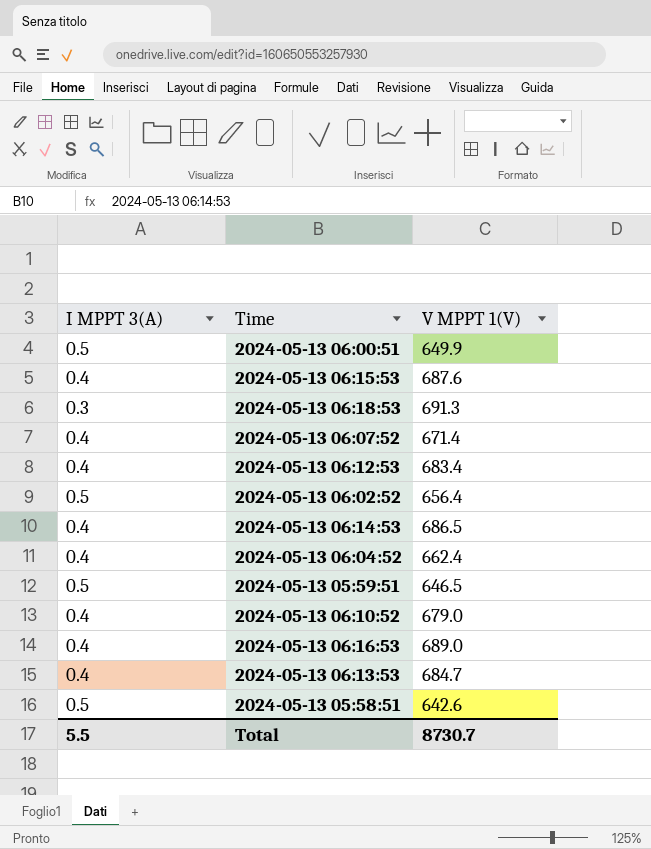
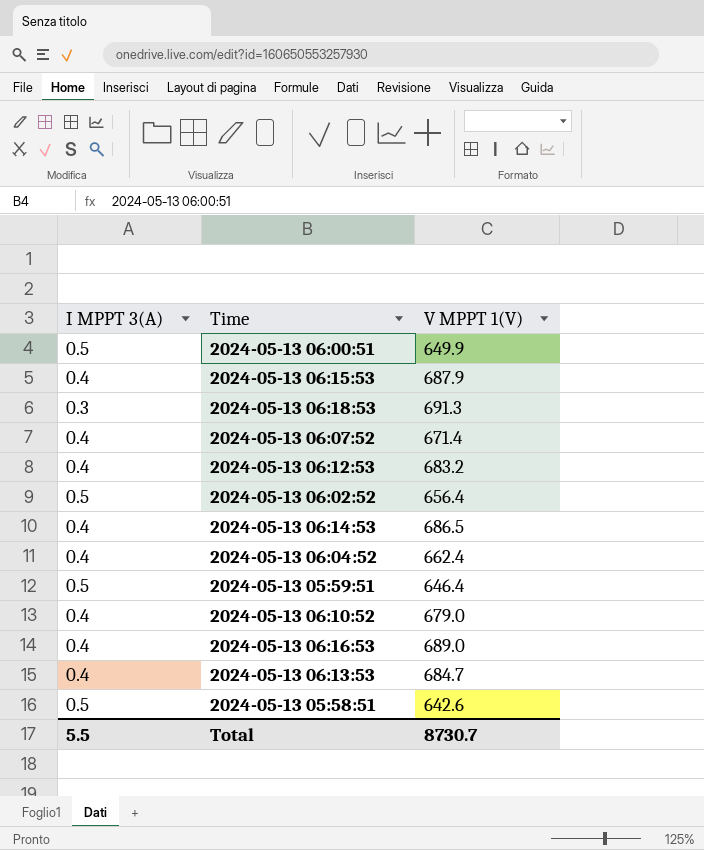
2024-05-13 06:15:53 | V MPPT 1(V): 687.6 -> 687.9
2024-05-13 06:12:53 | V MPPT 1(V): 683.4 -> 683.2
2024-05-13 05:59:51 | V MPPT 1(V): 646.5 -> 646.4

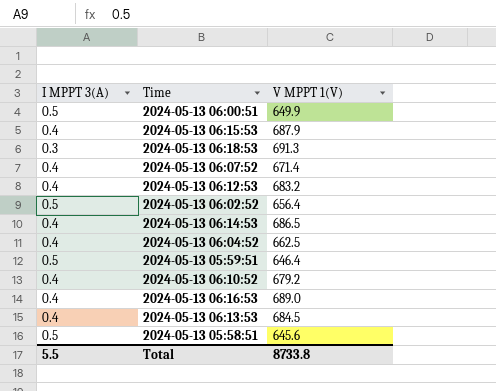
2024-05-13 06:04:52 | V MPPT 1(V): 662.4 -> 662.5
2024-05-13 06:10:52 | V MPPT 1(V): 679.0 -> 679.2
2024-05-13 06:13:53 | V MPPT 1(V): 684.7 -> 684.5
2024-05-13 05:58:51 | V MPPT 1(V): 642.6 -> 645.6
Total | V MPPT 1(V): 8730.7 -> 8733.8

